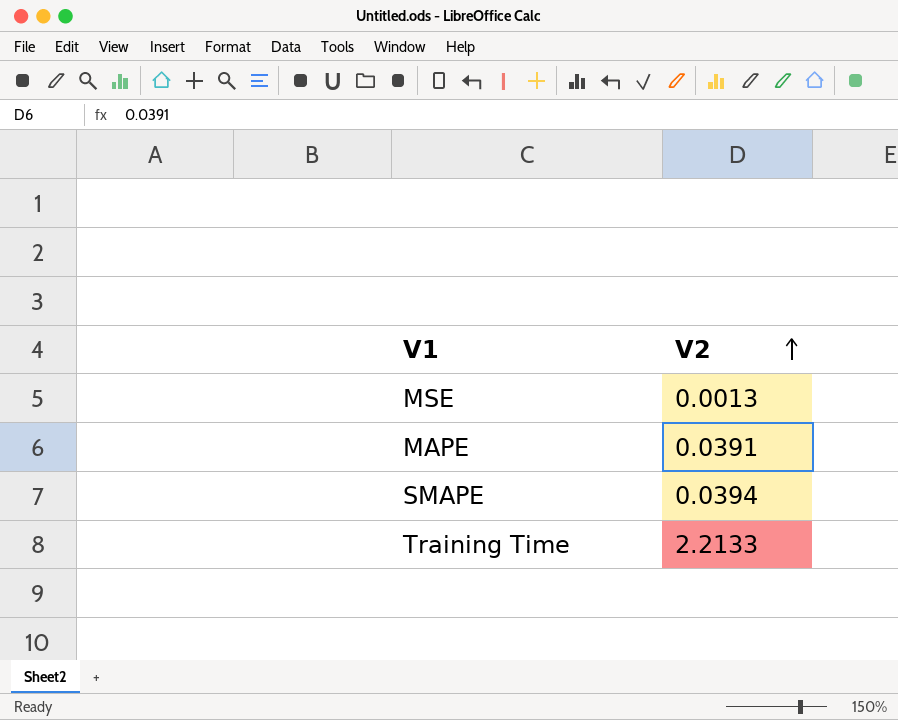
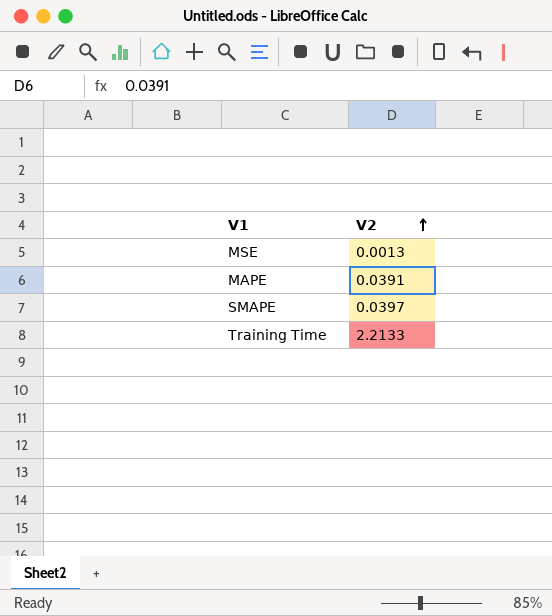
SMAPE | V2: 0.0394 -> 0.0397

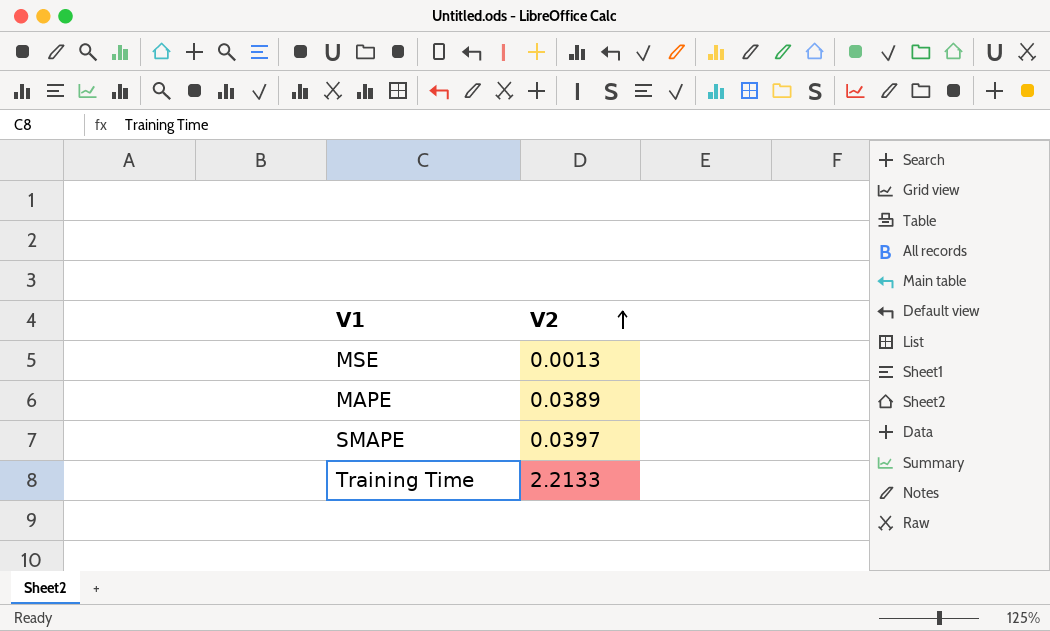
MAPE | V2: 0.0391 -> 0.0389

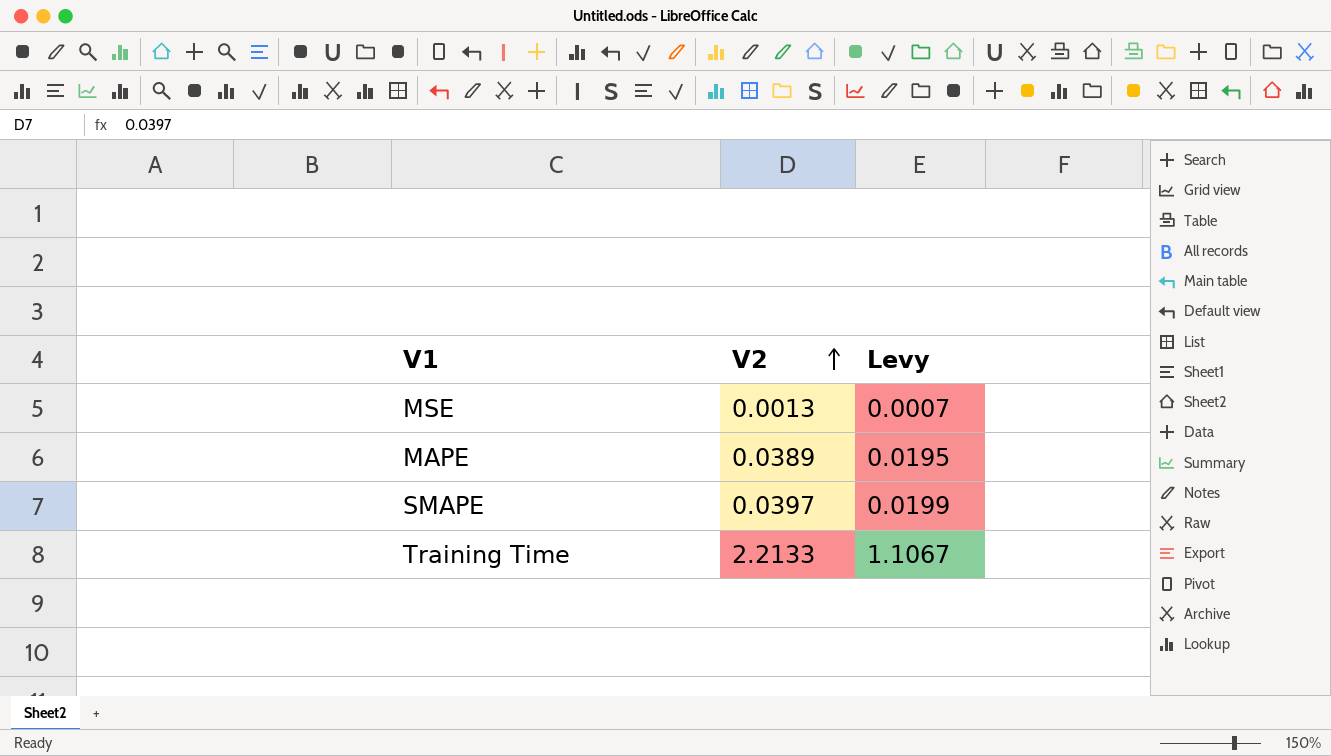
column Levy | formula: none -> [V2] * 0.5

